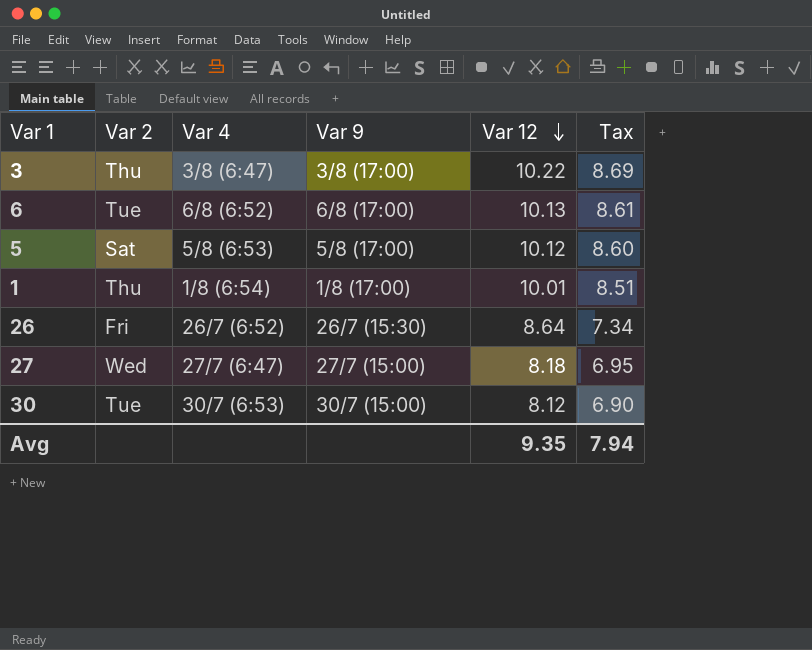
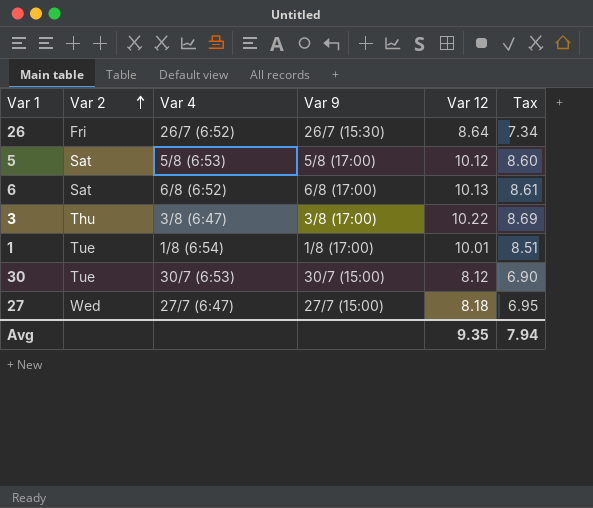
row order: Var 12 descending -> Var 2 ascending
6 | Var 2: Tue -> Sat
1 | Var 2: Thu -> Tue

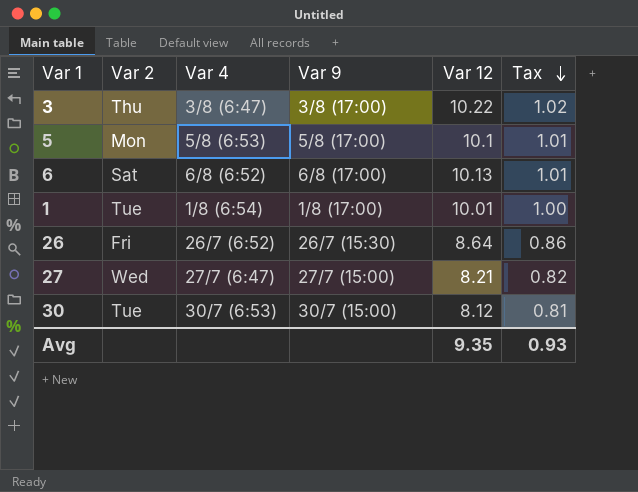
row order: Var 2 ascending -> Tax descending
column Tax | formula: [Var 12] * 0.85 -> [Var 12] * 0.1
5 | Var 2: Sat -> Mon
5 | Var 12: 10.12 -> 10.1
27 | Var 12: 8.18 -> 8.21
Avg | Tax: 7.94 -> 0.93

